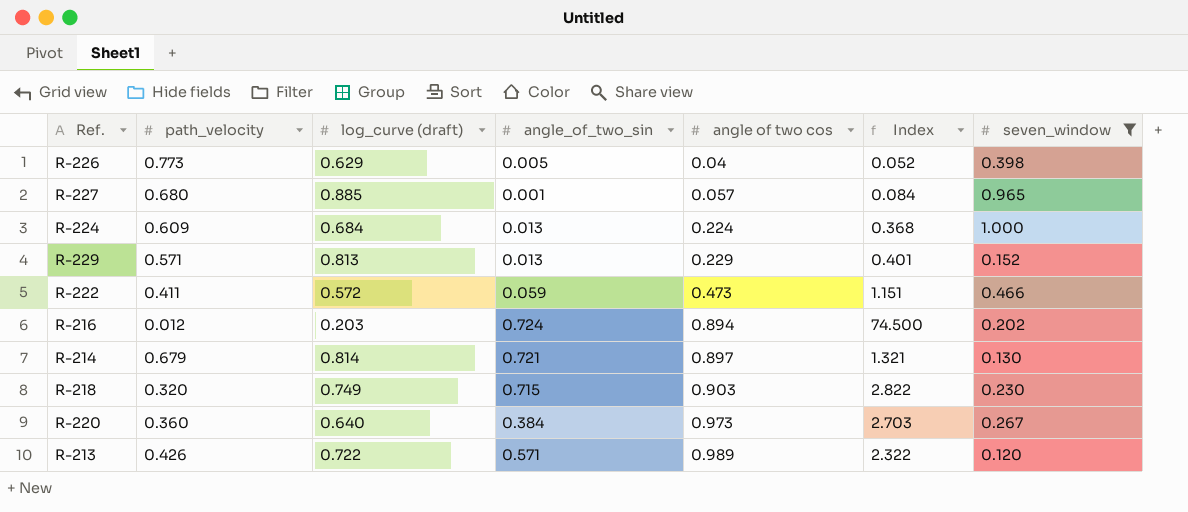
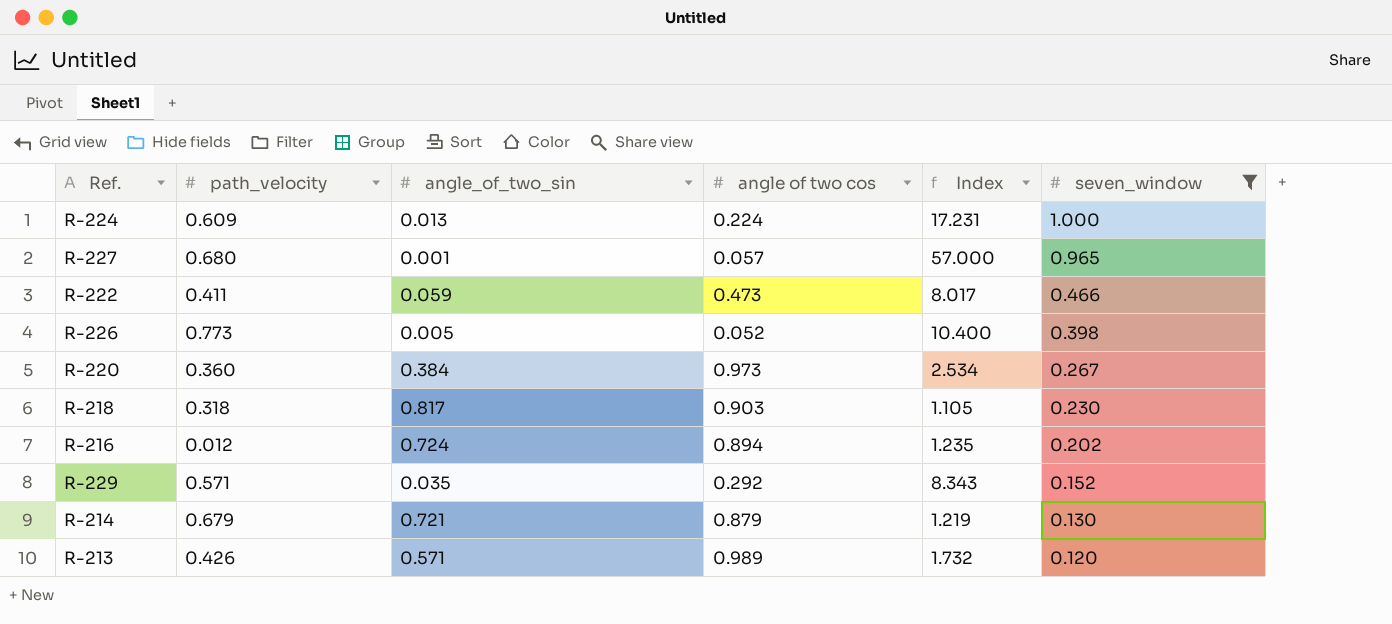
row order: angle of two cos ascending -> seven_window descending
column log_curve (draft) | position: 3 -> none
column Index | formula: [angle of two cos] / [path_velocity] -> [angle of two cos] / [angle_of_two_sin]
R-226 | angle of two cos: 0.04 -> 0.052
R-218 | path_velocity: 0.320 -> 0.318
R-218 | angle_of_two_sin: 0.715 -> 0.817
R-229 | angle_of_two_sin: 0.013 -> 0.035
R-229 | angle of two cos: 0.229 -> 0.292
R-214 | angle of two cos: 0.897 -> 0.879

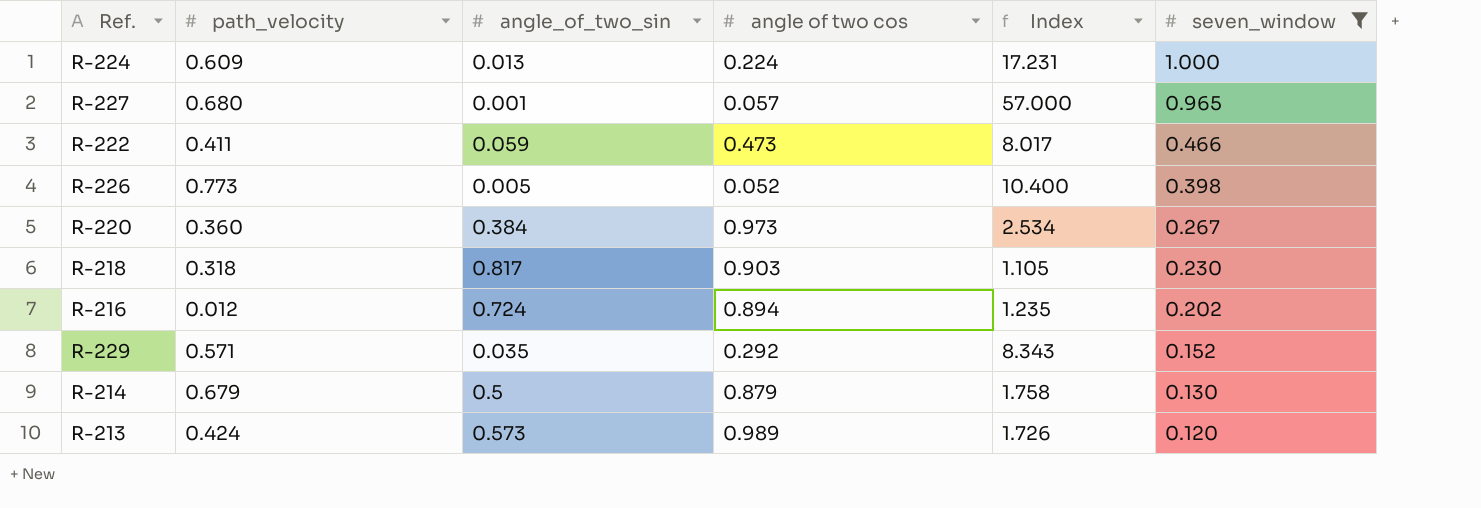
R-214 | angle_of_two_sin: 0.721 -> 0.5
R-214 | Index: 1.219 -> 1.758
R-213 | path_velocity: 0.426 -> 0.424
R-213 | angle_of_two_sin: 0.571 -> 0.573
R-213 | Index: 1.732 -> 1.726

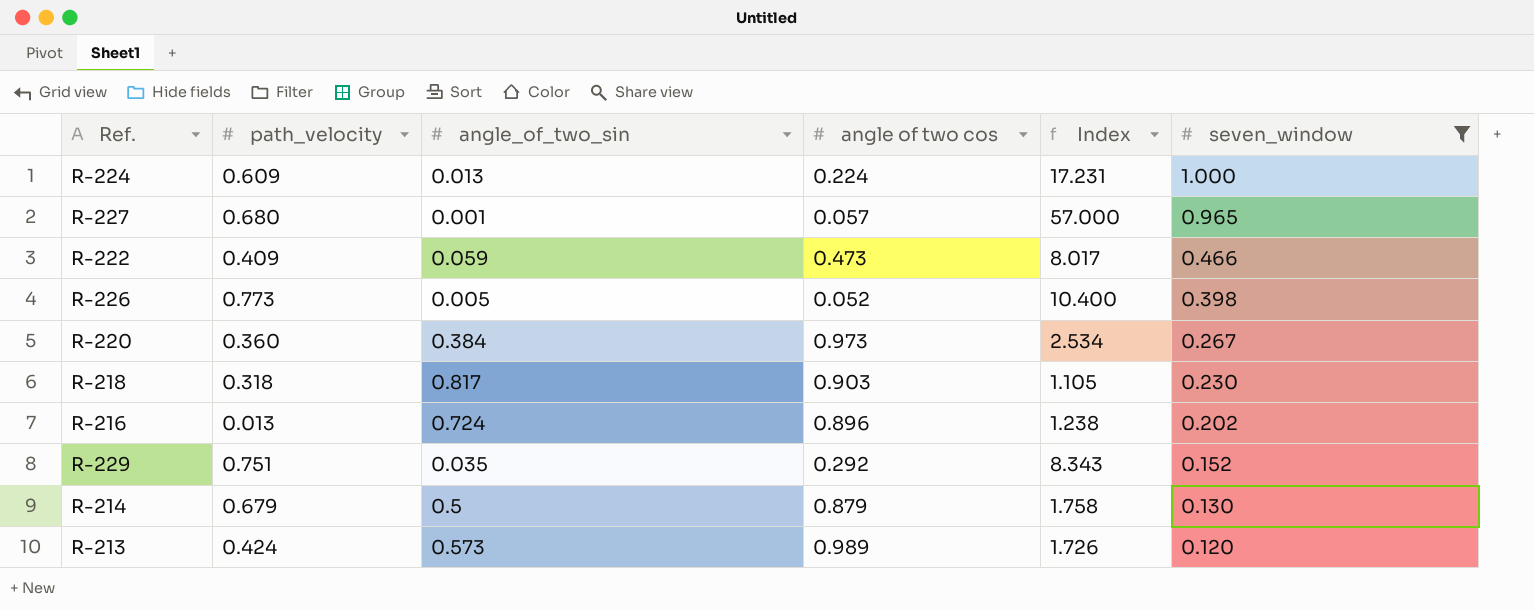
R-222 | path_velocity: 0.411 -> 0.409
R-216 | path_velocity: 0.012 -> 0.013
R-216 | angle of two cos: 0.894 -> 0.896
R-216 | Index: 1.235 -> 1.238
R-229 | path_velocity: 0.571 -> 0.751

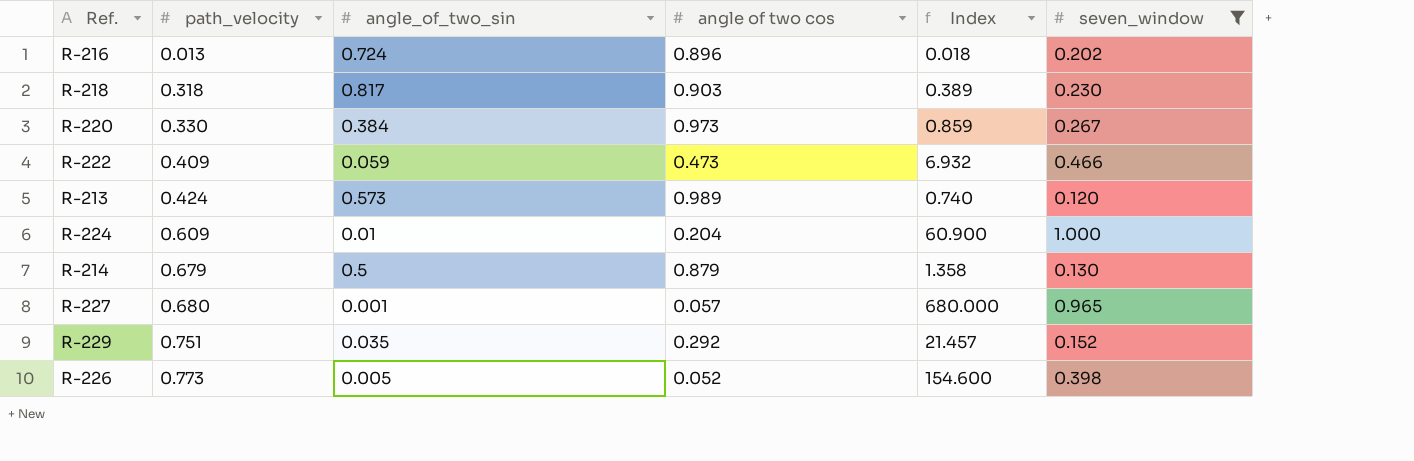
row order: seven_window descending -> path_velocity ascending
column Index | formula: [angle of two cos] / [angle_of_two_sin] -> [path_velocity] / [angle_of_two_sin]
R-220 | path_velocity: 0.360 -> 0.330
R-224 | angle_of_two_sin: 0.013 -> 0.01
R-224 | angle of two cos: 0.224 -> 0.204

